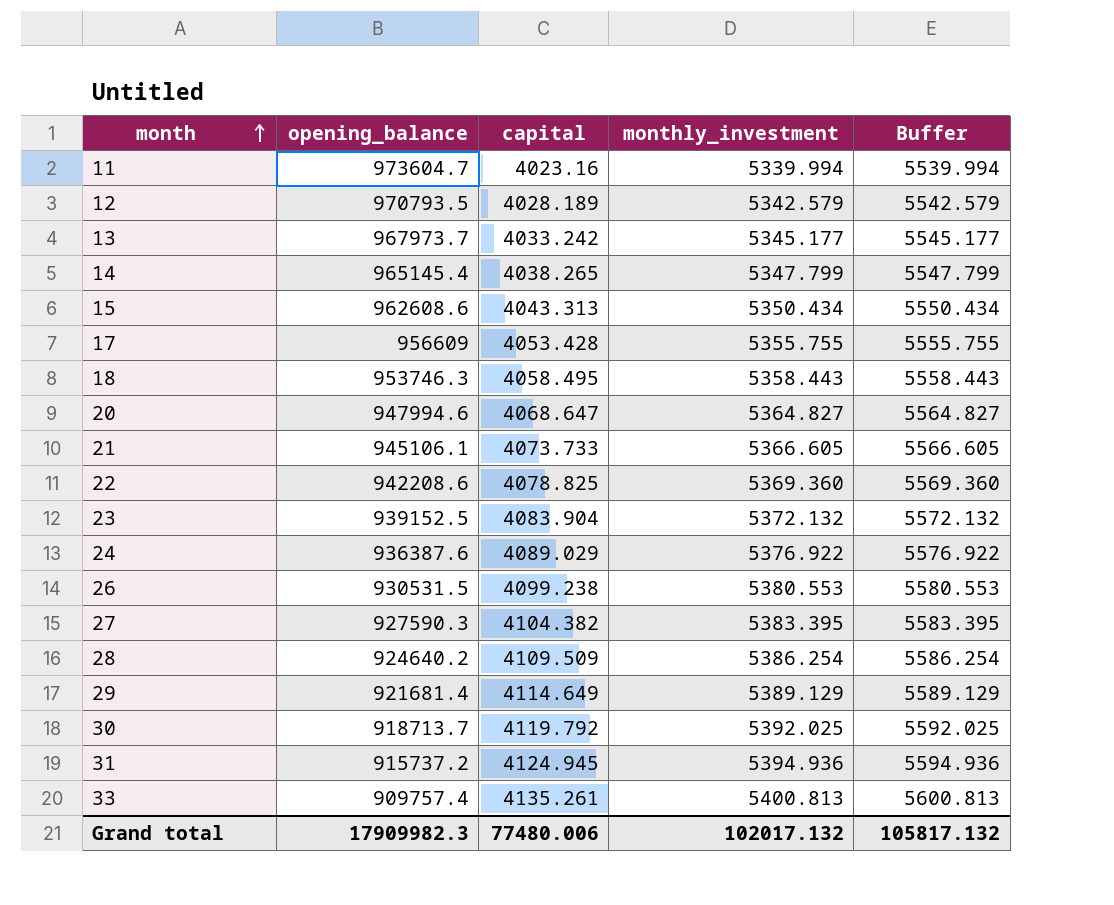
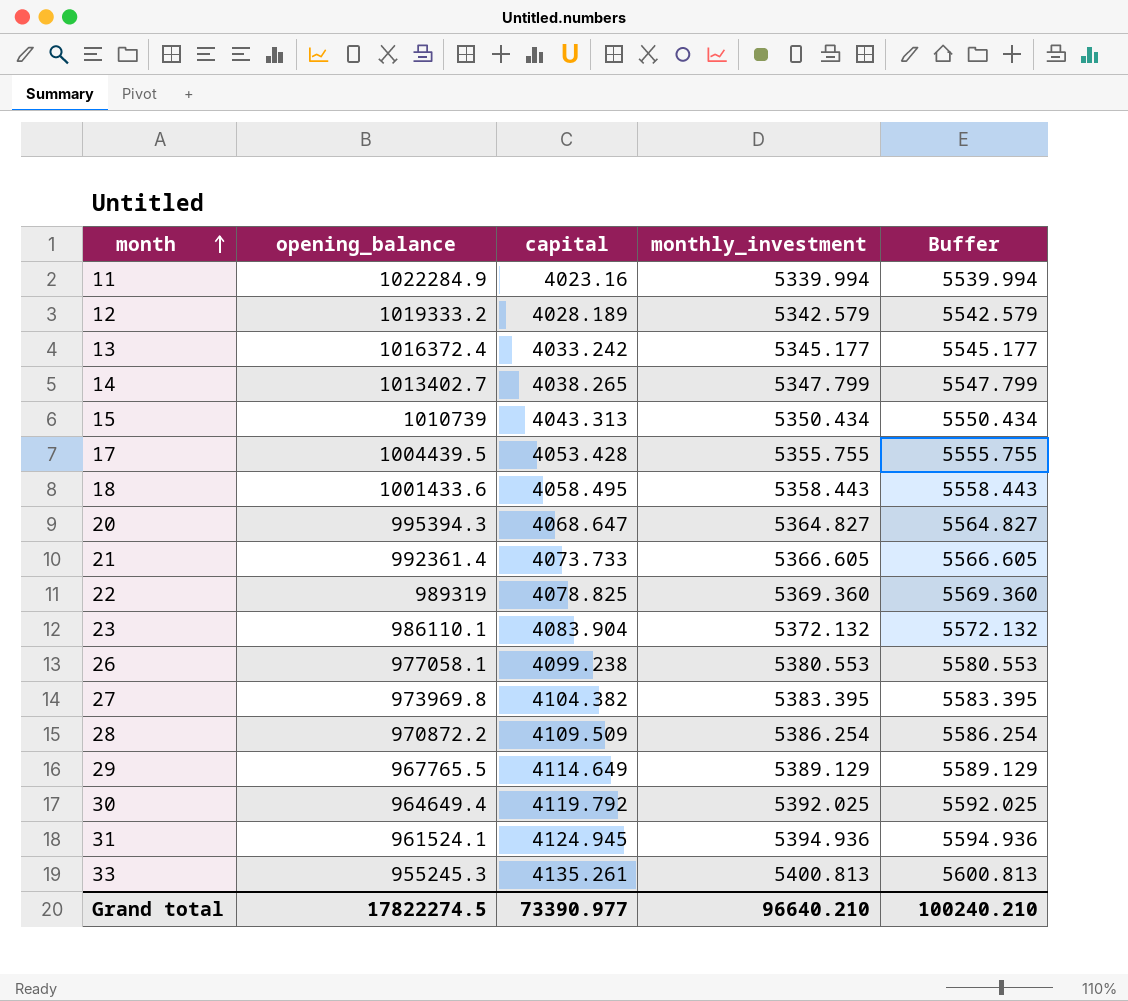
row 24: 936387.6 | 4089.029 | 5376.922 | 5576.922 -> none
11 | opening_balance: 973604.7 -> 1022284.9
12 | opening_balance: 970793.5 -> 1019333.2
13 | opening_balance: 967973.7 -> 1016372.4
14 | opening_balance: 965145.4 -> 1013402.7
15 | opening_balance: 962608.6 -> 1010739
17 | opening_balance: 956609 -> 1004439.5
18 | opening_balance: 953746.3 -> 1001433.6
20 | opening_balance: 947994.6 -> 995394.3
21 | opening_balance: 945106.1 -> 992361.4
22 | opening_balance: 942208.6 -> 989319
23 | opening_balance: 939152.5 -> 986110.1
26 | opening_balance: 930531.5 -> 977058.1
27 | opening_balance: 927590.3 -> 973969.8
28 | opening_balance: 924640.2 -> 970872.2
29 | opening_balance: 921681.4 -> 967765.5
30 | opening_balance: 918713.7 -> 964649.4
31 | opening_balance: 915737.2 -> 961524.1
33 | opening_balance: 909757.4 -> 955245.3
Grand total | opening_balance: 17909982.3 -> 17822274.5
Grand total | capital: 77480.006 -> 73390.977
Grand total | monthly_investment: 102017.132 -> 96640.210
Grand total | Buffer: 105817.132 -> 100240.210

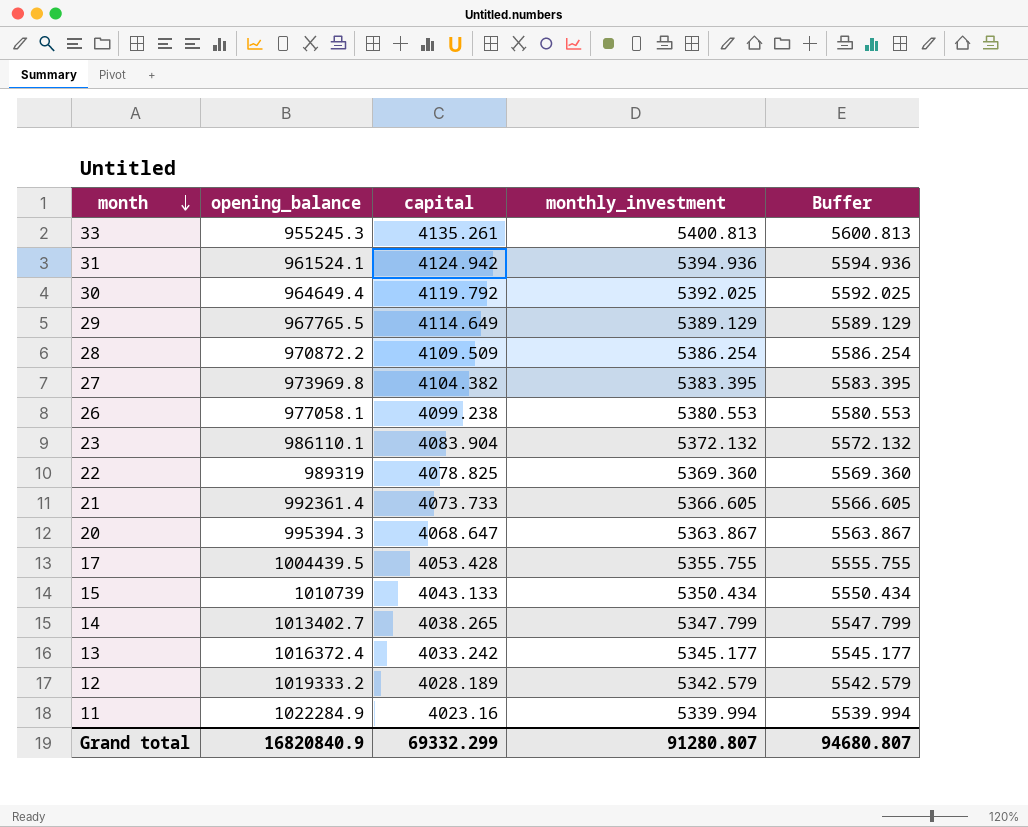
row order: month ascending -> month descending
row 18: 1001433.6 | 4058.495 | 5358.443 | 5558.443 -> none
31 | capital: 4124.945 -> 4124.942
20 | monthly_investment: 5364.827 -> 5363.867
20 | Buffer: 5564.827 -> 5563.867
15 | capital: 4043.313 -> 4043.133
Grand total | opening_balance: 17822274.5 -> 16820840.9
Grand total | capital: 73390.977 -> 69332.299
Grand total | monthly_investment: 96640.210 -> 91280.807
Grand total | Buffer: 100240.210 -> 94680.807

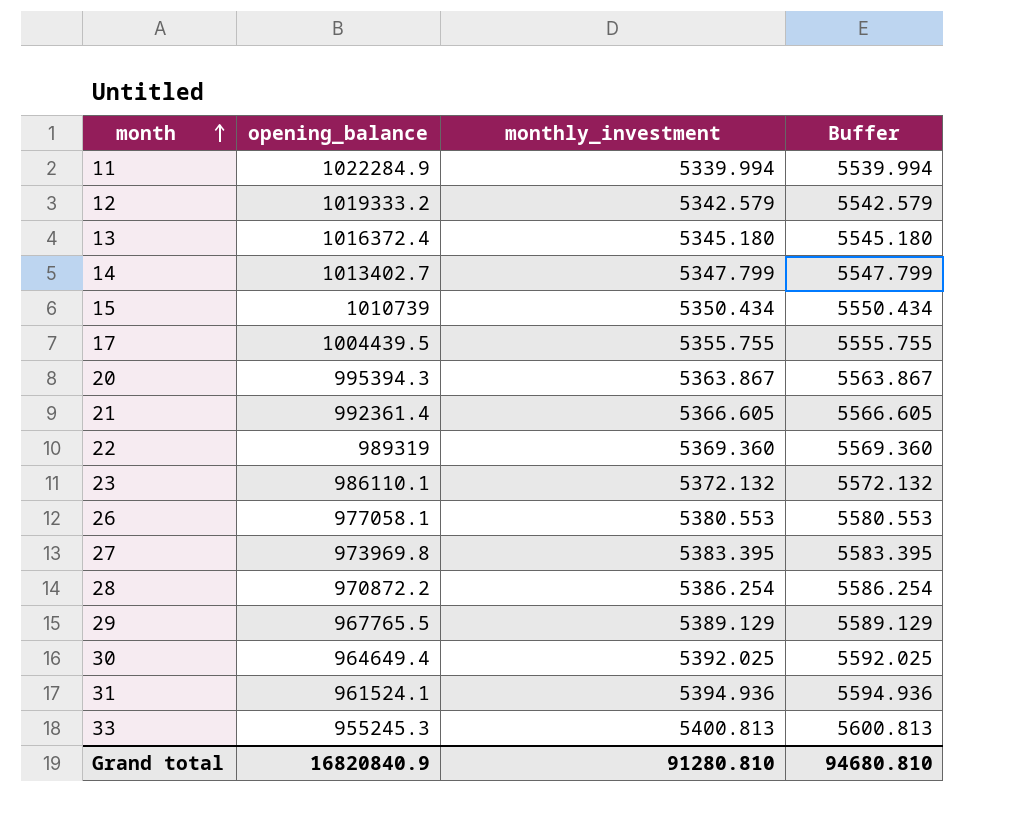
row order: month descending -> month ascending
column capital | position: 3 -> none
13 | monthly_investment: 5345.177 -> 5345.180
13 | Buffer: 5545.177 -> 5545.180
Grand total | monthly_investment: 91280.807 -> 91280.810
Grand total | Buffer: 94680.807 -> 94680.810

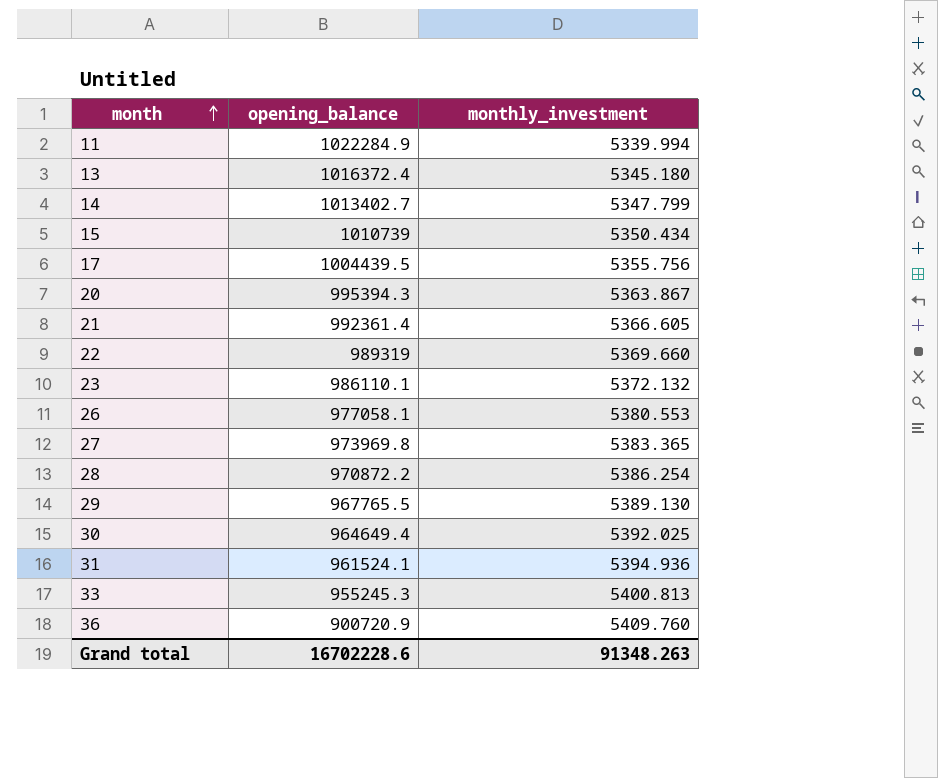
column Buffer | formula: [monthly_investment] + 200 -> none
row 12: 1019333.2 | 5342.579 | 5542.579 -> none
17 | monthly_investment: 5355.755 -> 5355.756
22 | monthly_investment: 5369.360 -> 5369.660
27 | monthly_investment: 5383.395 -> 5383.365
29 | monthly_investment: 5389.129 -> 5389.130
row 36: none -> 900720.9 | 5409.760
Grand total | opening_balance: 16820840.9 -> 16702228.6
Grand total | monthly_investment: 91280.810 -> 91348.263

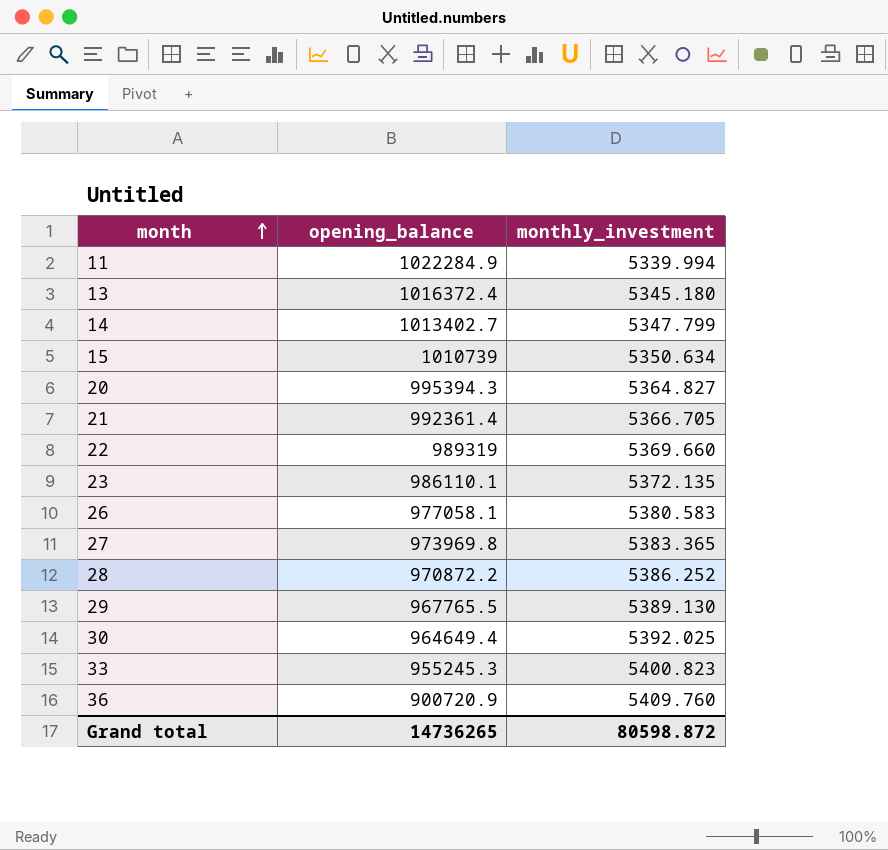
row 17: 1004439.5 | 5355.756 -> none
row 31: 961524.1 | 5394.936 -> none
15 | monthly_investment: 5350.434 -> 5350.634
20 | monthly_investment: 5363.867 -> 5364.827
21 | monthly_investment: 5366.605 -> 5366.705
23 | monthly_investment: 5372.132 -> 5372.135
26 | monthly_investment: 5380.553 -> 5380.583
28 | monthly_investment: 5386.254 -> 5386.252
33 | monthly_investment: 5400.813 -> 5400.823
Grand total | opening_balance: 16702228.6 -> 14736265
Grand total | monthly_investment: 91348.263 -> 80598.872

